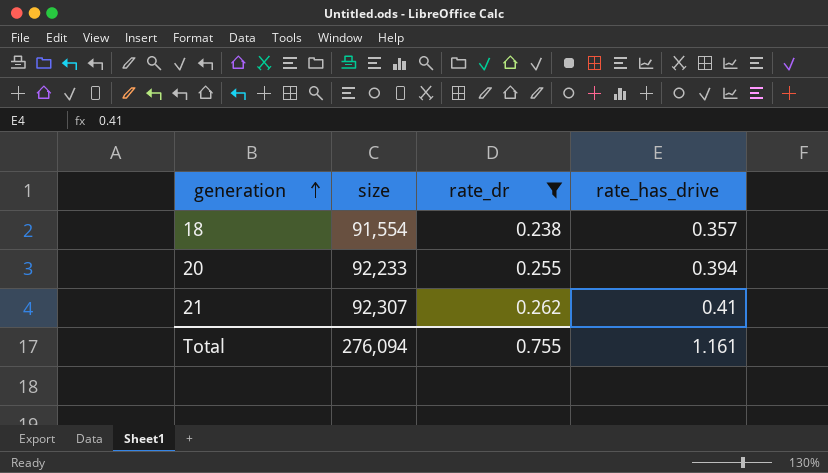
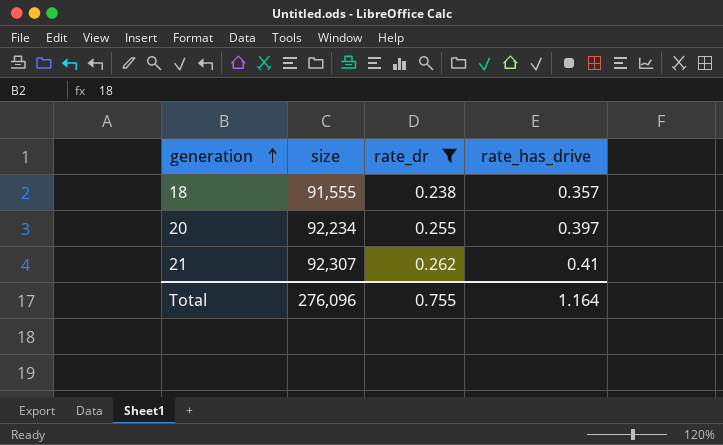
18 | size: 91,554 -> 91,555
20 | size: 92,233 -> 92,234
20 | rate_has_drive: 0.394 -> 0.397
Total | size: 276,094 -> 276,096
Total | rate_has_drive: 1.161 -> 1.164

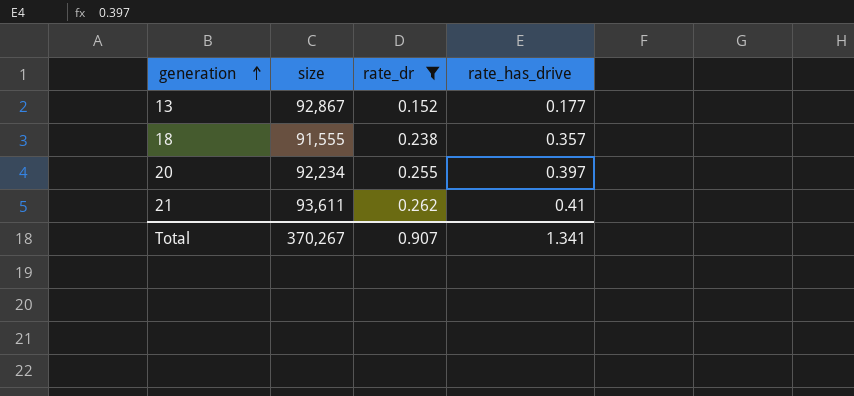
row 13: none -> 92,867 | 0.152 | 0.177
21 | size: 92,307 -> 93,611
Total | size: 276,096 -> 370,267
Total | rate_dr: 0.755 -> 0.907
Total | rate_has_drive: 1.164 -> 1.341

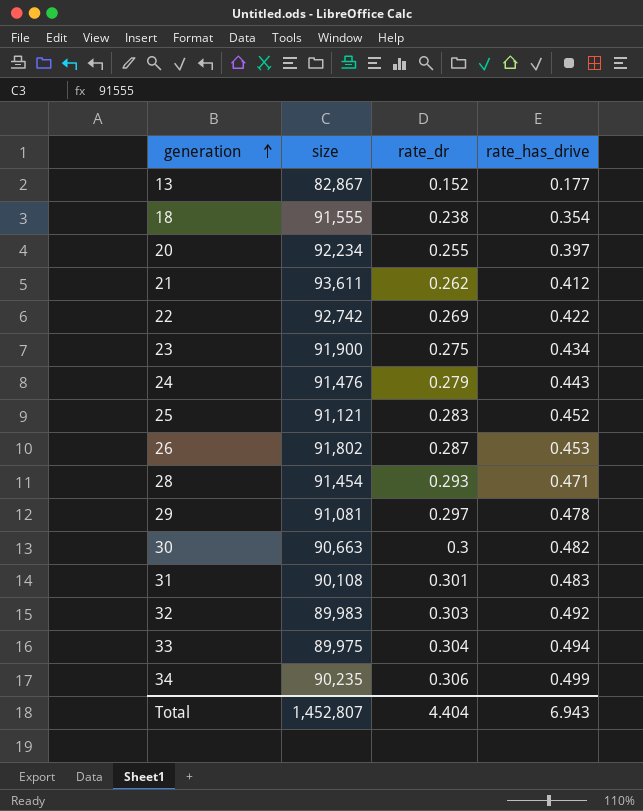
filter: rate_dr <= 0.262 -> none
13 | size: 92,867 -> 82,867
18 | rate_has_drive: 0.357 -> 0.354
21 | rate_has_drive: 0.41 -> 0.412
Total | size: 370,267 -> 1,452,807
Total | rate_dr: 0.907 -> 4.404
Total | rate_has_drive: 1.341 -> 6.943

